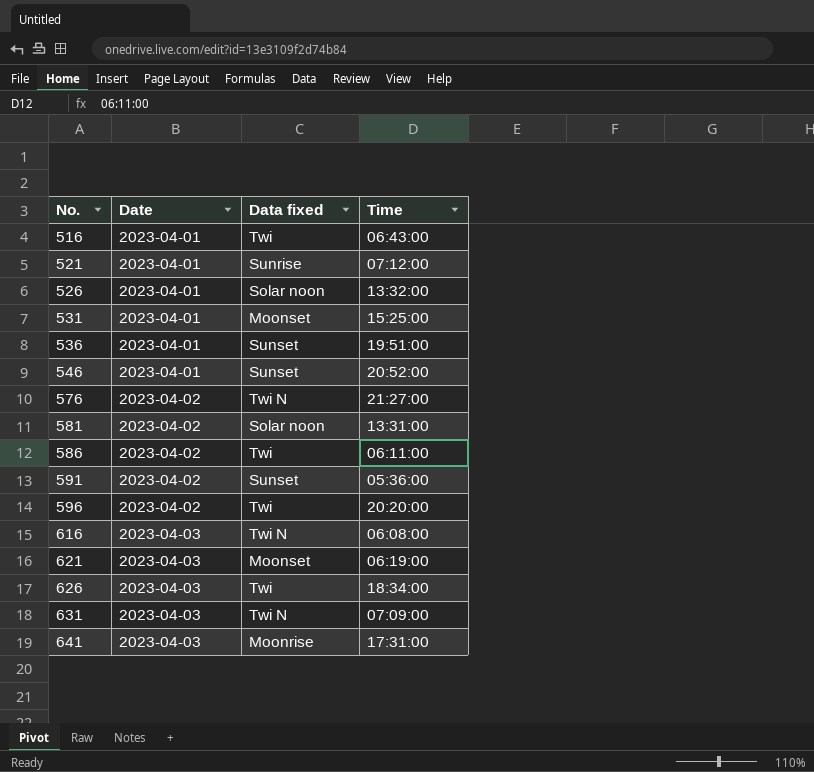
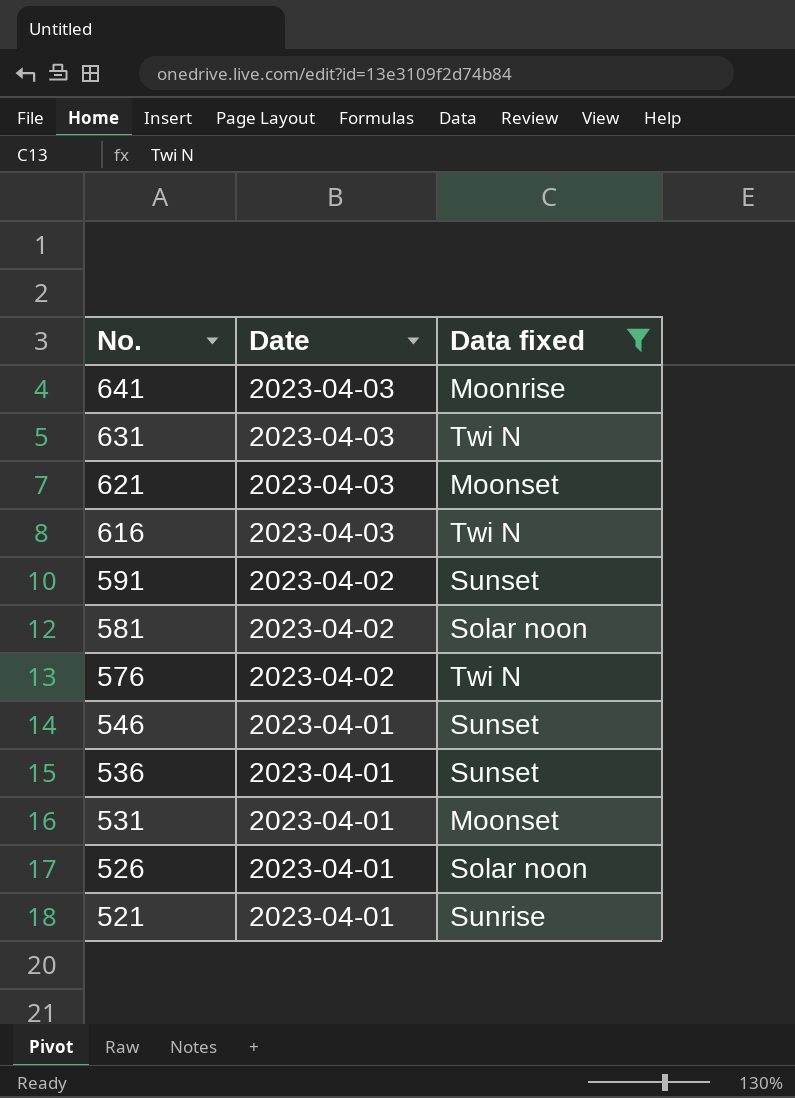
filter: none -> Data fixed != Twi
row order: No. ascending -> No. descending
column Time | position: 4 -> none

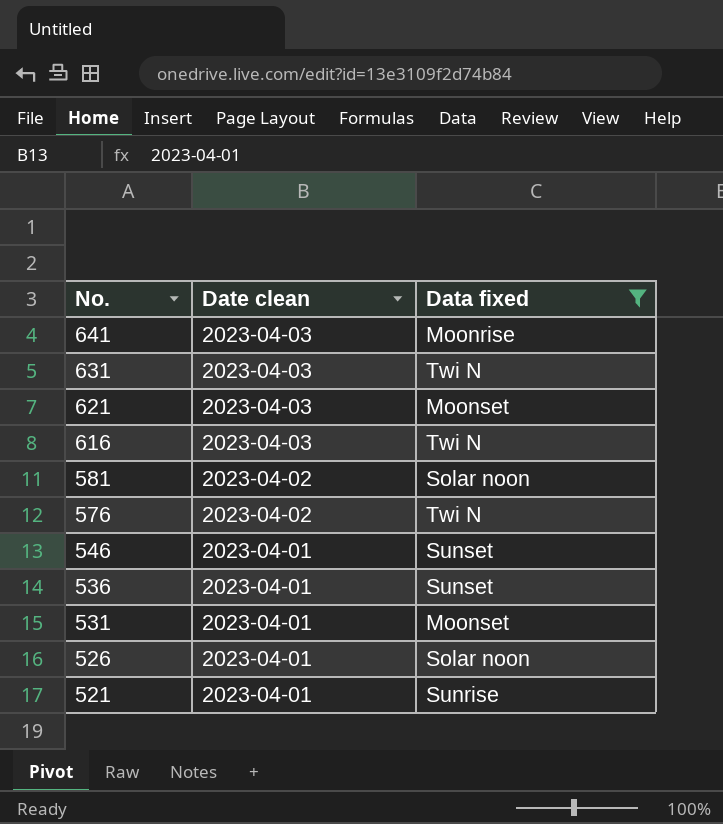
column name: Date -> Date clean
row 591: 2023-04-02 | Sunset -> none

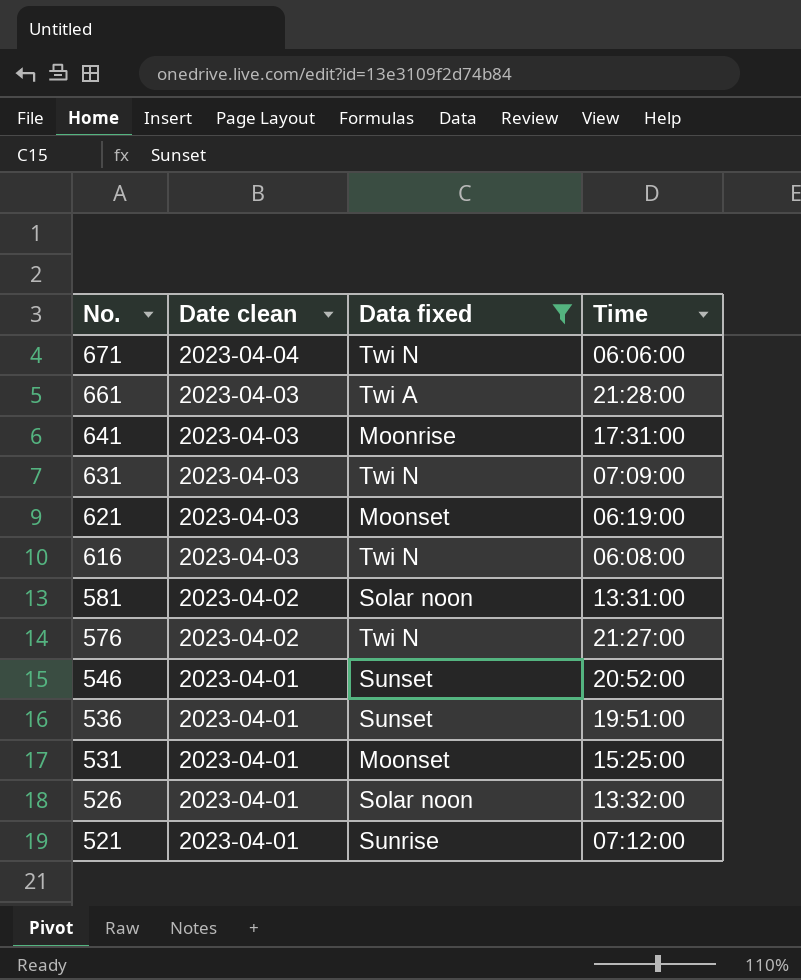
column Time | position: none -> 4
row 671: none -> 2023-04-04 | Twi N | 06:06:00
row 661: none -> 2023-04-03 | Twi A | 21:28:00

